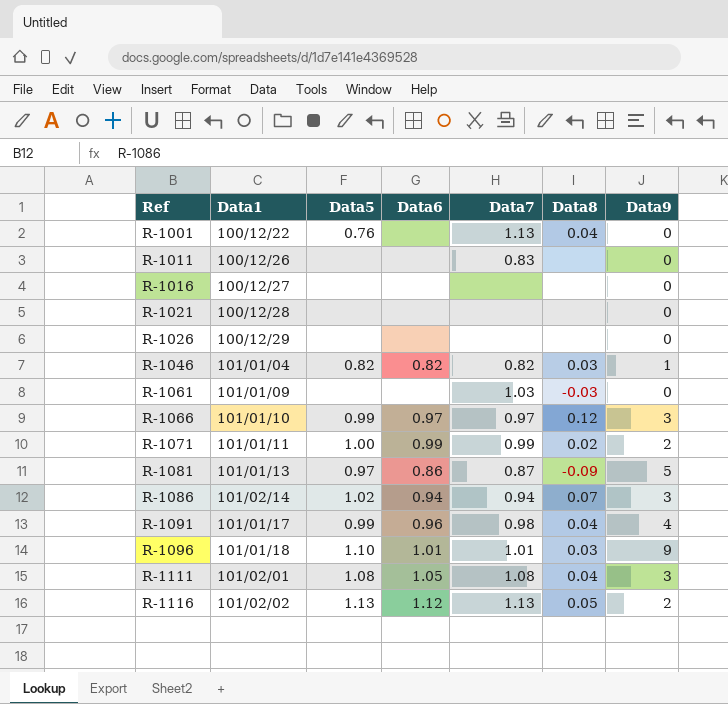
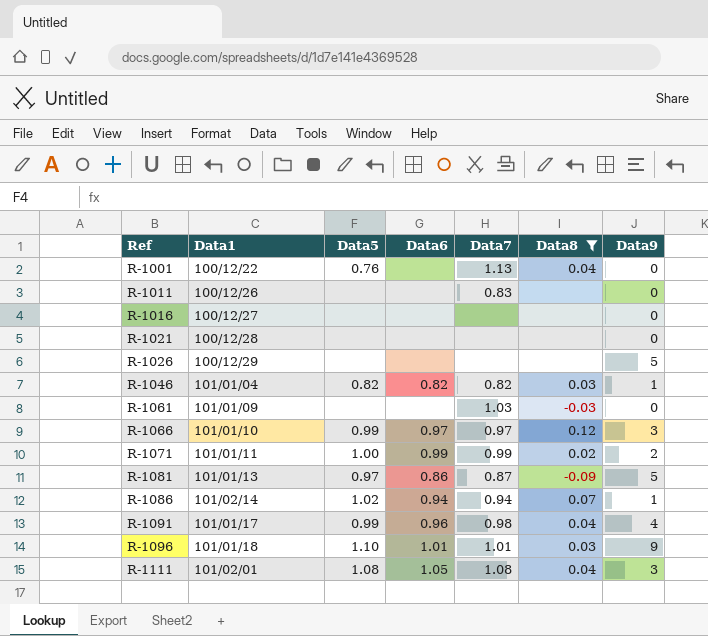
filter: none -> Data8 != 0.05
R-1026 | Data9: 0 -> 5
R-1086 | Data9: 3 -> 1

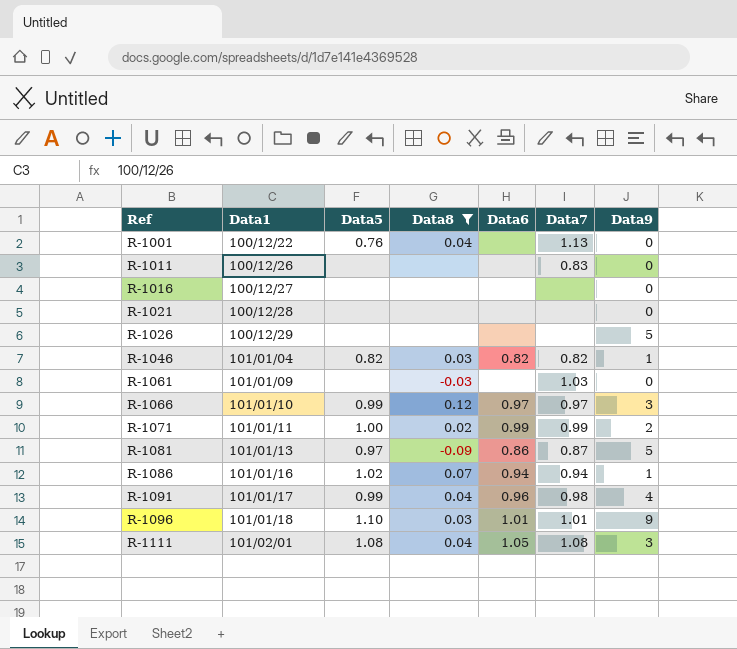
column Data8 | position: 6 -> 4
R-1086 | Data1: 101/02/14 -> 101/01/16

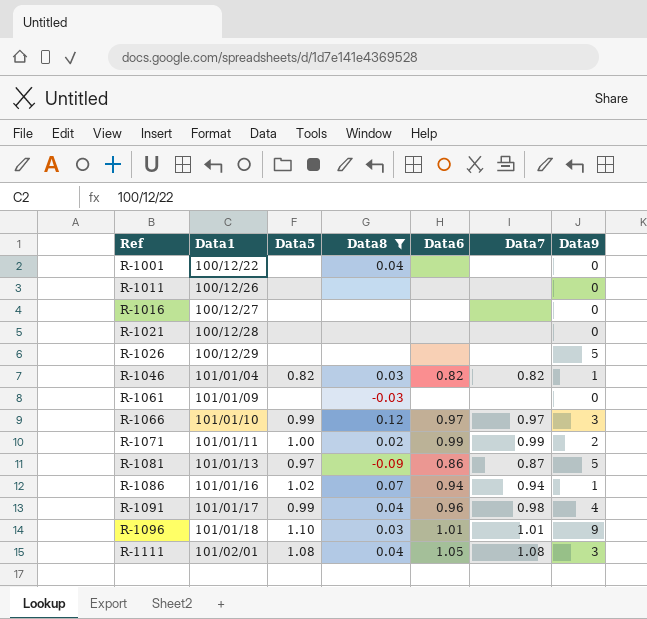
R-1001 | Data5: 0.76 -> none
R-1001 | Data7: 1.13 -> none
R-1011 | Data7: 0.83 -> none
R-1061 | Data7: 1.03 -> none

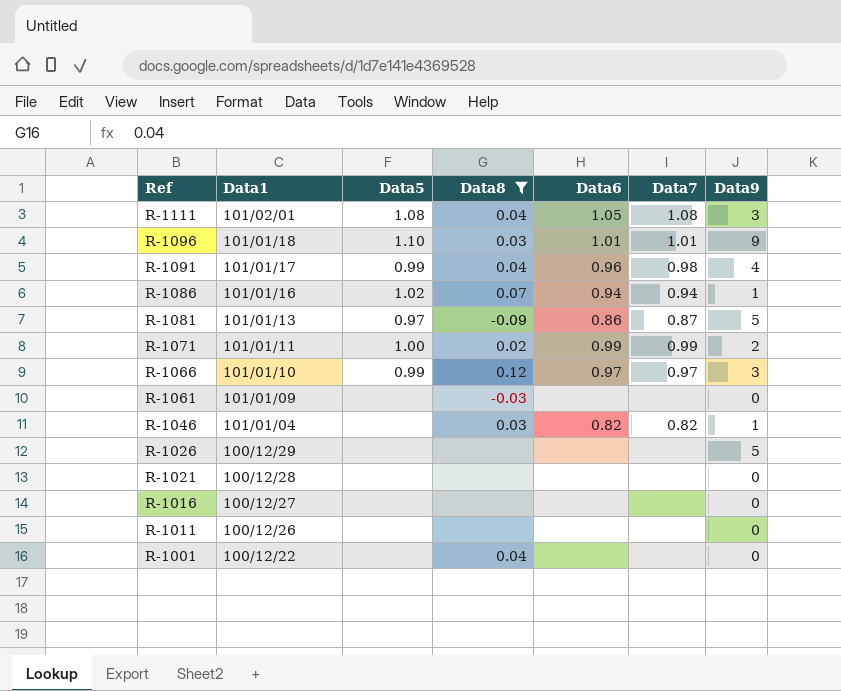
row order: Ref ascending -> Ref descending
R-1046 | Data5: 0.82 -> none

